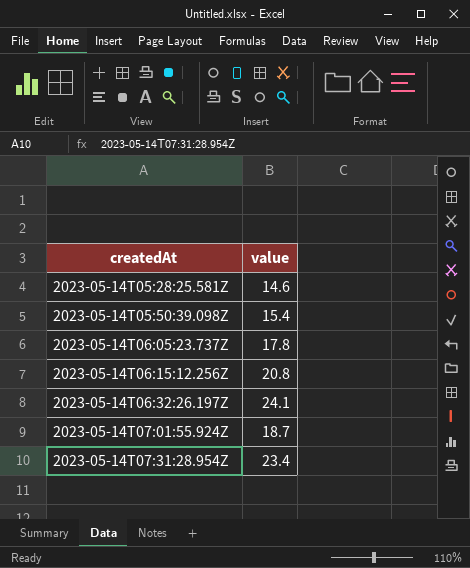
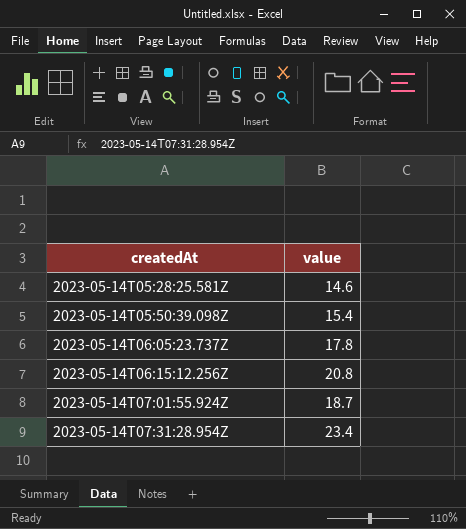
row 2023-05-14T06:32:26.197Z: 24.1 -> none

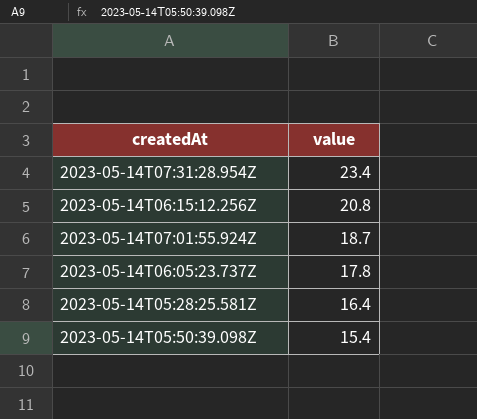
row order: createdAt ascending -> value descending
2023-05-14T05:28:25.581Z | value: 14.6 -> 16.4

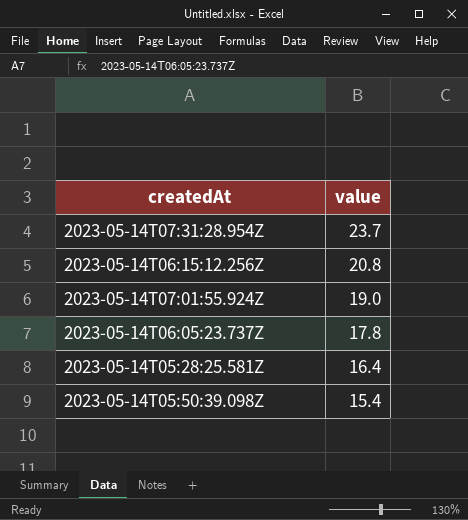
2023-05-14T07:31:28.954Z | value: 23.4 -> 23.7
2023-05-14T07:01:55.924Z | value: 18.7 -> 19.0

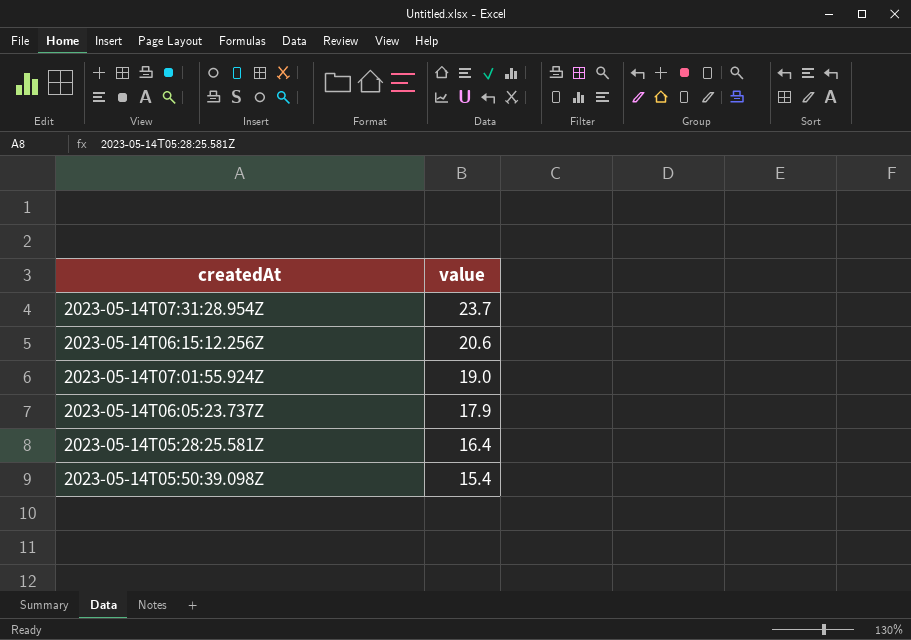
2023-05-14T06:15:12.256Z | value: 20.8 -> 20.6
2023-05-14T06:05:23.737Z | value: 17.8 -> 17.9

